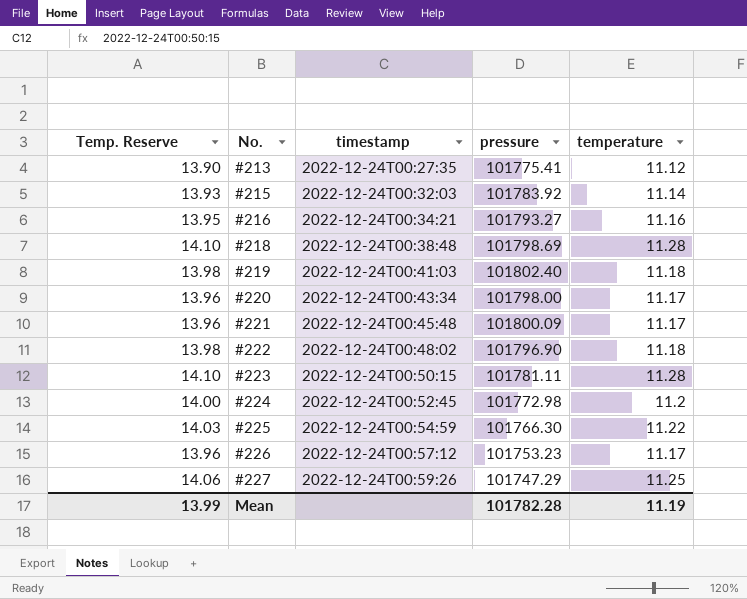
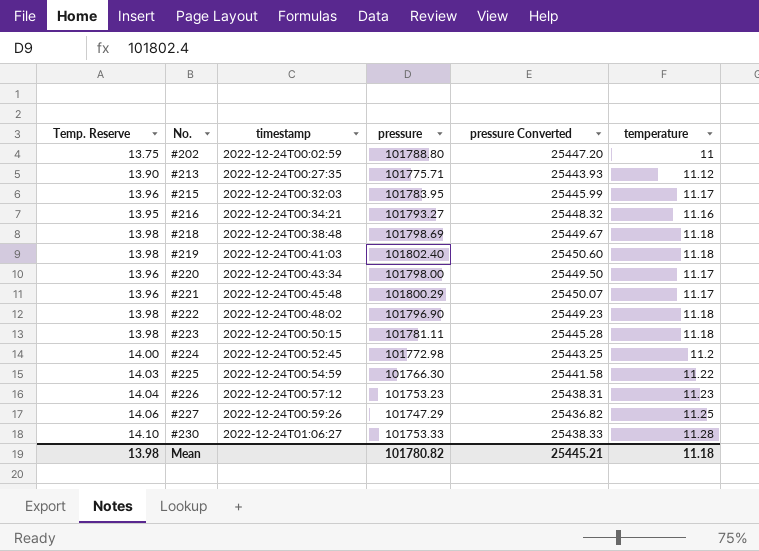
column pressure Converted | formula: none -> [pressure] * 0.25
row #202: none -> 13.75 | 2022-12-24T00:02:59 | 101788.80 | 25447.20 | 11
#213 | pressure: 101775.41 -> 101775.71
#215 | Temp. Reserve: 13.93 -> 13.96
#215 | pressure: 101783.92 -> 101783.95
#215 | temperature: 11.14 -> 11.17
#218 | Temp. Reserve: 14.10 -> 13.98
#218 | temperature: 11.28 -> 11.18
#221 | pressure: 101800.09 -> 101800.29
#223 | Temp. Reserve: 14.10 -> 13.98
#223 | temperature: 11.28 -> 11.18
#226 | Temp. Reserve: 13.96 -> 14.04
#226 | temperature: 11.17 -> 11.23
row #230: none -> 14.10 | 2022-12-24T01:06:27 | 101753.33 | 25438.33 | 11.28
Mean | Temp. Reserve: 13.99 -> 13.98
Mean | pressure: 101782.28 -> 101780.82
Mean | temperature: 11.19 -> 11.18

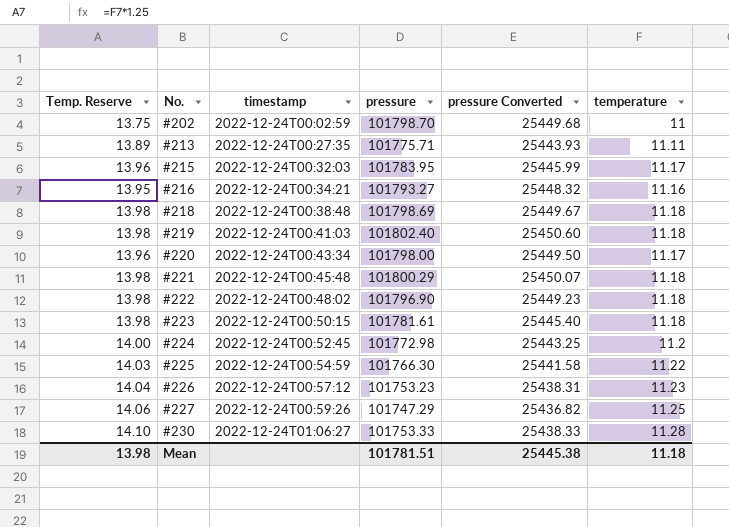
#202 | pressure: 101788.80 -> 101798.70
#202 | pressure Converted: 25447.20 -> 25449.68
#213 | Temp. Reserve: 13.90 -> 13.89
#213 | temperature: 11.12 -> 11.11
#221 | Temp. Reserve: 13.96 -> 13.98
#221 | temperature: 11.17 -> 11.18
#223 | pressure: 101781.11 -> 101781.61
#223 | pressure Converted: 25445.28 -> 25445.40
Mean | pressure: 101780.82 -> 101781.51
Mean | pressure Converted: 25445.21 -> 25445.38

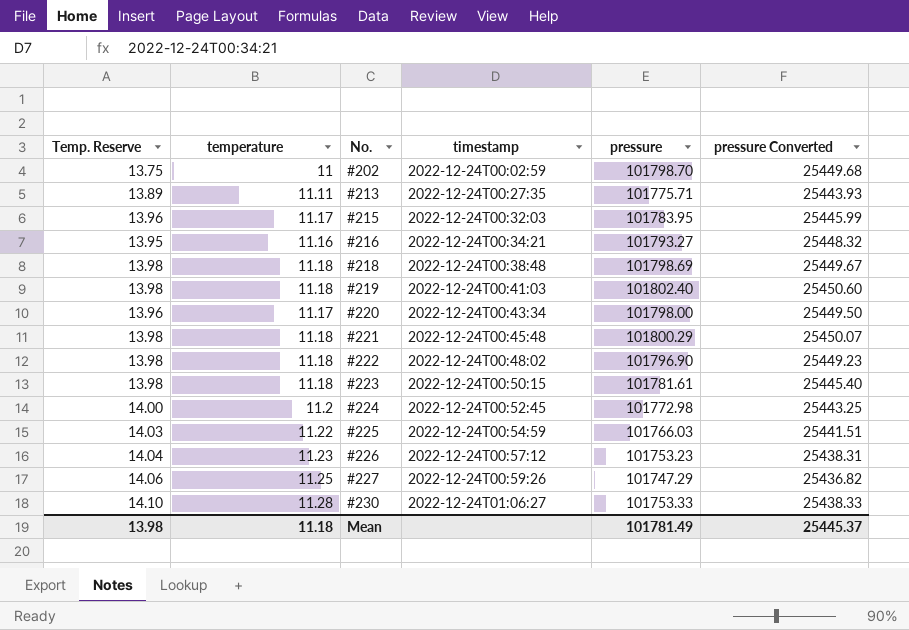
column temperature | position: 6 -> 2
#225 | pressure: 101766.30 -> 101766.03
#225 | pressure Converted: 25441.58 -> 25441.51
Mean | pressure: 101781.51 -> 101781.49
Mean | pressure Converted: 25445.38 -> 25445.37

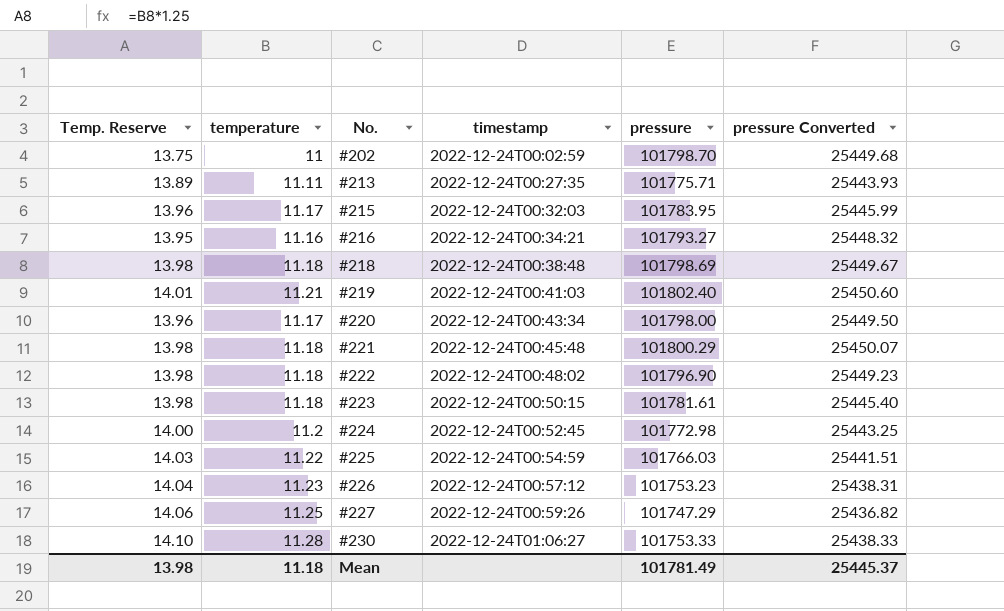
#219 | Temp. Reserve: 13.98 -> 14.01
#219 | temperature: 11.18 -> 11.21

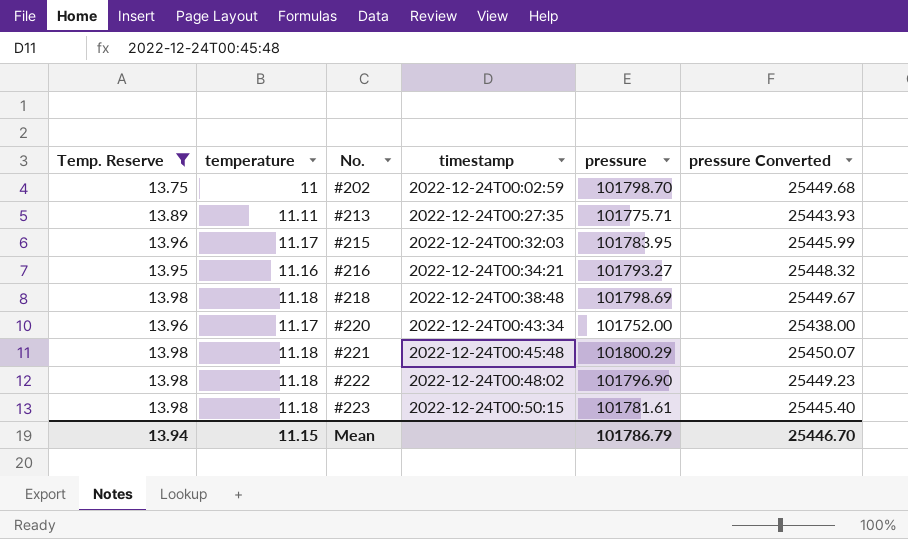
filter: none -> Temp. Reserve <= 13.98
#220 | pressure: 101798.00 -> 101752.00
#220 | pressure Converted: 25449.50 -> 25438.00
Mean | Temp. Reserve: 13.98 -> 13.94
Mean | temperature: 11.18 -> 11.15
Mean | pressure: 101781.49 -> 101786.79
Mean | pressure Converted: 25445.37 -> 25446.70

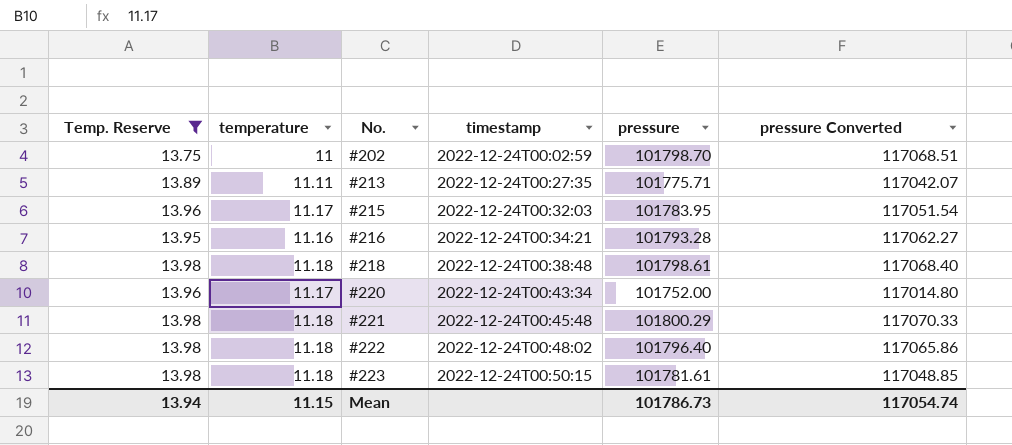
column pressure Converted | formula: [pressure] * 0.25 -> [pressure] * 1.15
#216 | pressure: 101793.27 -> 101793.28
#218 | pressure: 101798.69 -> 101798.61
#222 | pressure: 101796.90 -> 101796.40
Mean | pressure: 101786.79 -> 101786.73
Mean | pressure Converted: 25446.70 -> 117054.74

